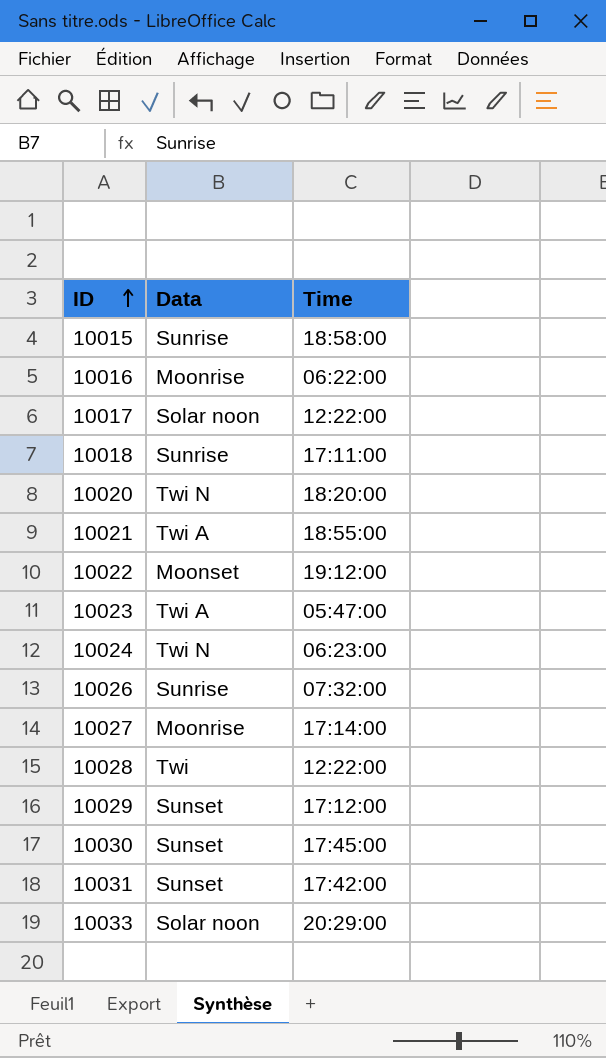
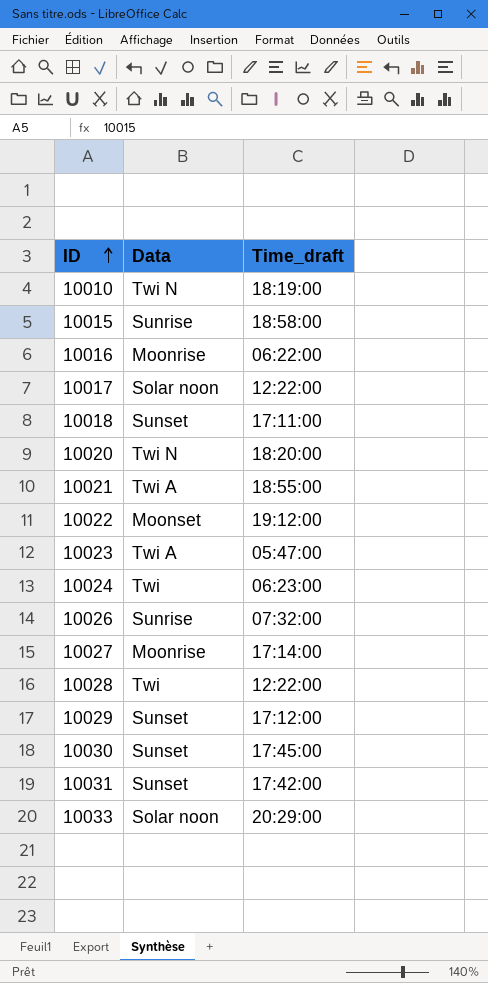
column name: Time -> Time_draft
row 10010: none -> Twi N | 18:19:00
10018 | Data: Sunrise -> Sunset
10024 | Data: Twi N -> Twi

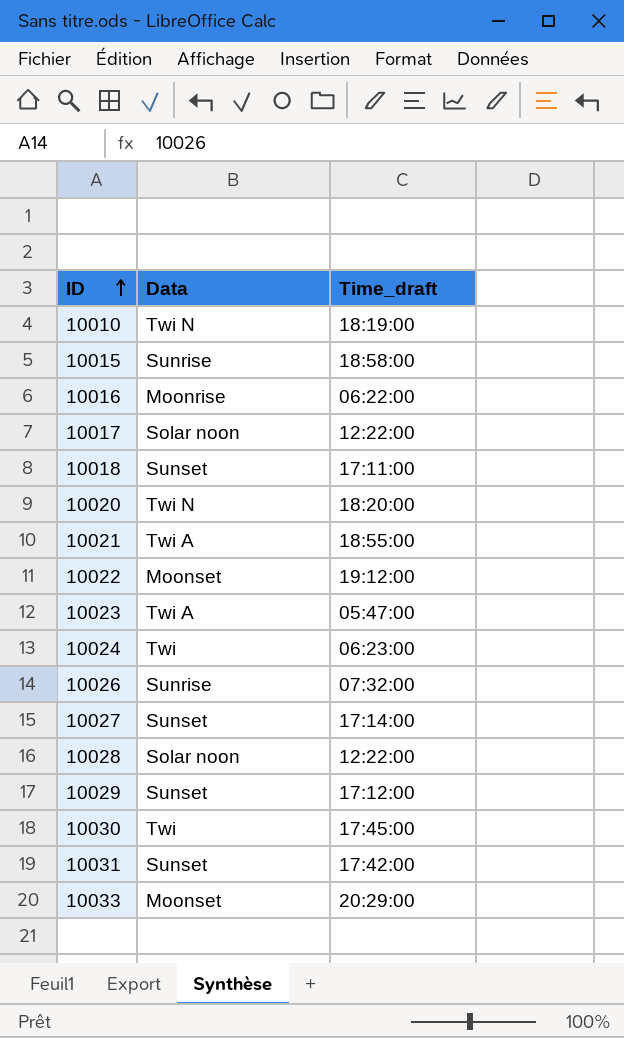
10027 | Data: Moonrise -> Sunset
10028 | Data: Twi -> Solar noon
10030 | Data: Sunset -> Twi
10033 | Data: Solar noon -> Moonset

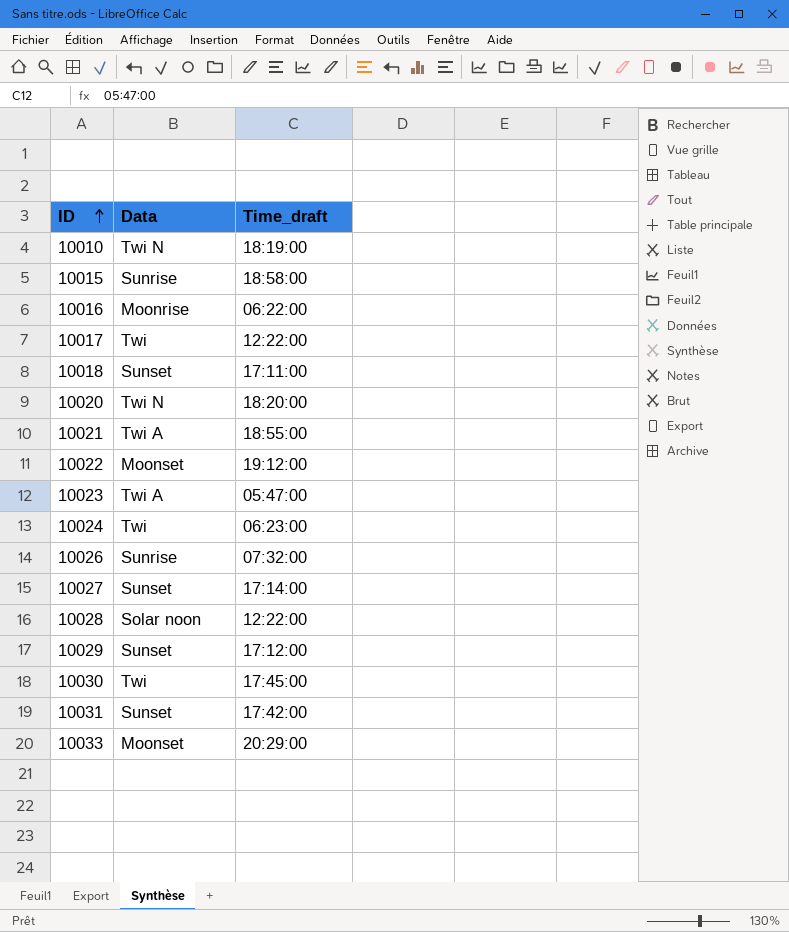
10017 | Data: Solar noon -> Twi

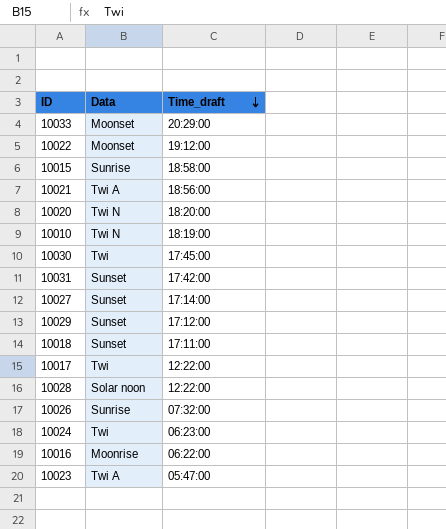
row order: ID ascending -> Time_draft descending
10021 | Time_draft: 18:55:00 -> 18:56:00

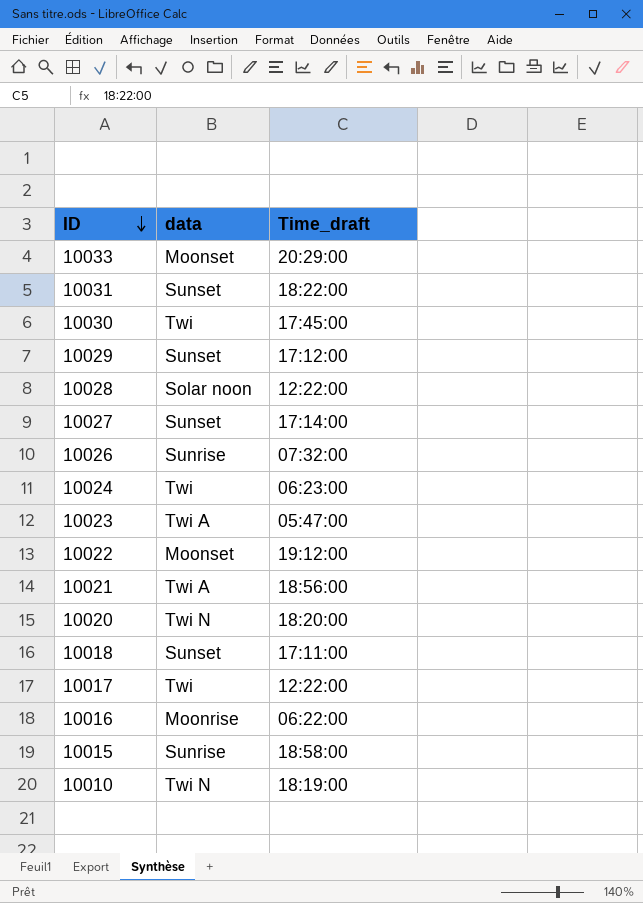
row order: Time_draft descending -> ID descending
column name: Data -> data
10031 | Time_draft: 17:42:00 -> 18:22:00

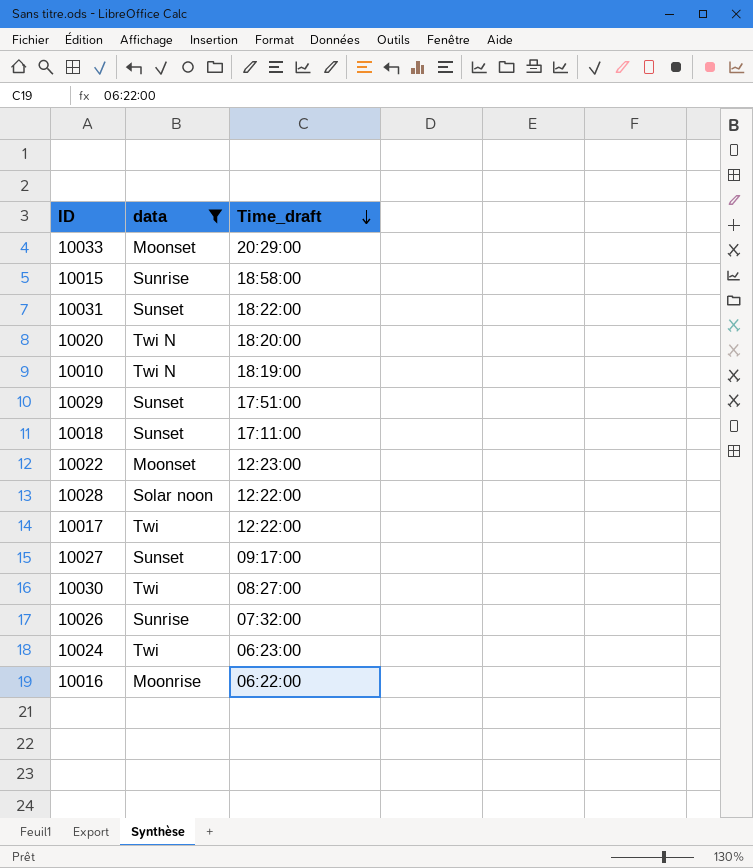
filter: none -> data != Twi A
row order: ID descending -> Time_draft descending
10029 | Time_draft: 17:12:00 -> 17:51:00
10022 | Time_draft: 19:12:00 -> 12:23:00
10027 | Time_draft: 17:14:00 -> 09:17:00
10030 | Time_draft: 17:45:00 -> 08:27:00

